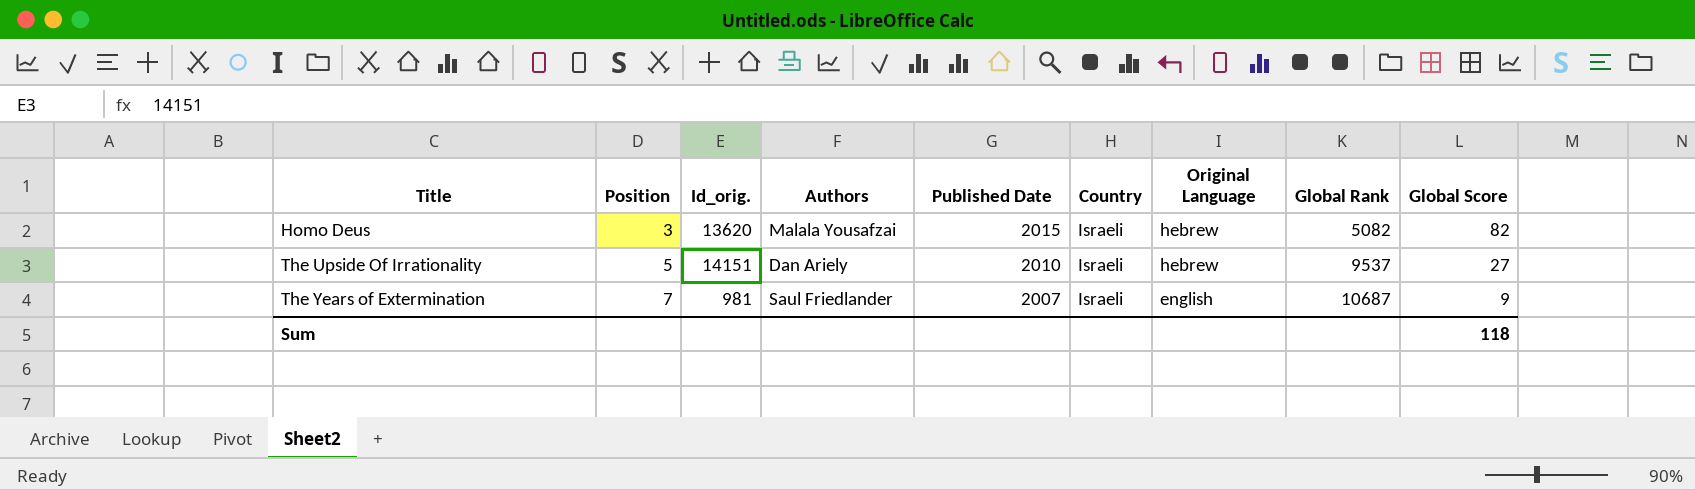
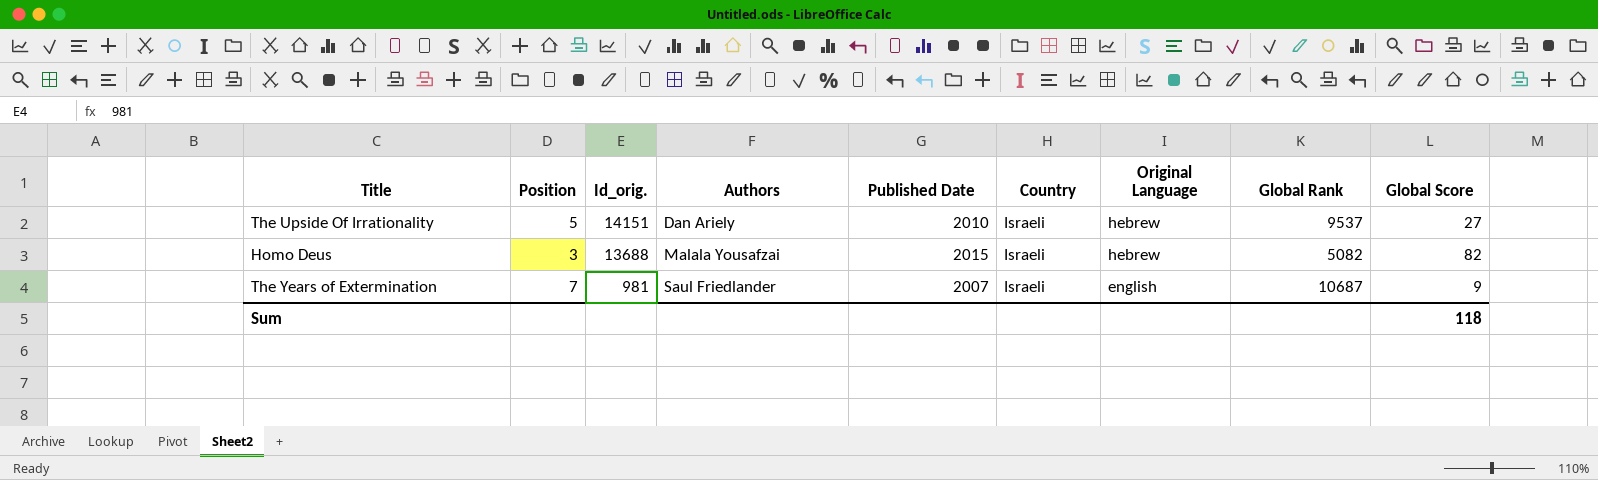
row order: Title ascending -> Id_orig. descending
Homo Deus | Id_orig.: 13620 -> 13688

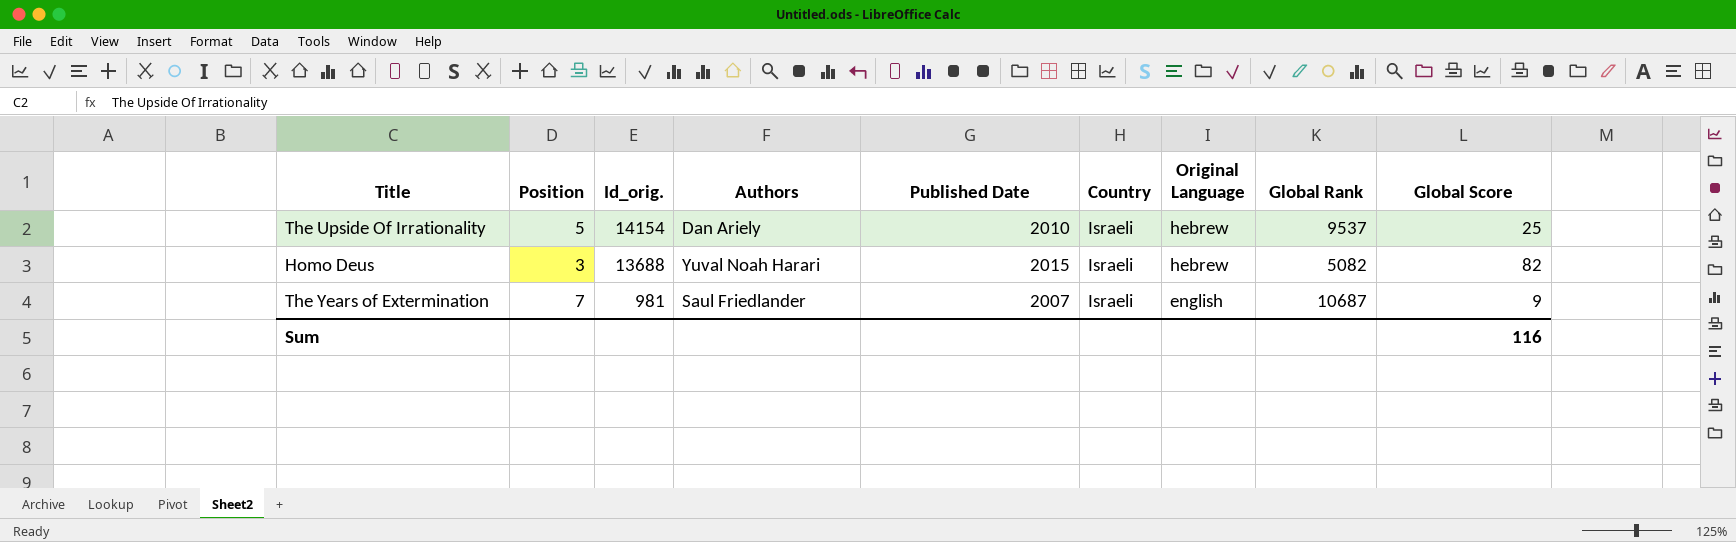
The Upside Of Irrationality | Id_orig.: 14151 -> 14154
The Upside Of Irrationality | Global Score: 27 -> 25
Homo Deus | Authors: Malala Yousafzai -> Yuval Noah Harari
Sum | Global Score: 118 -> 116

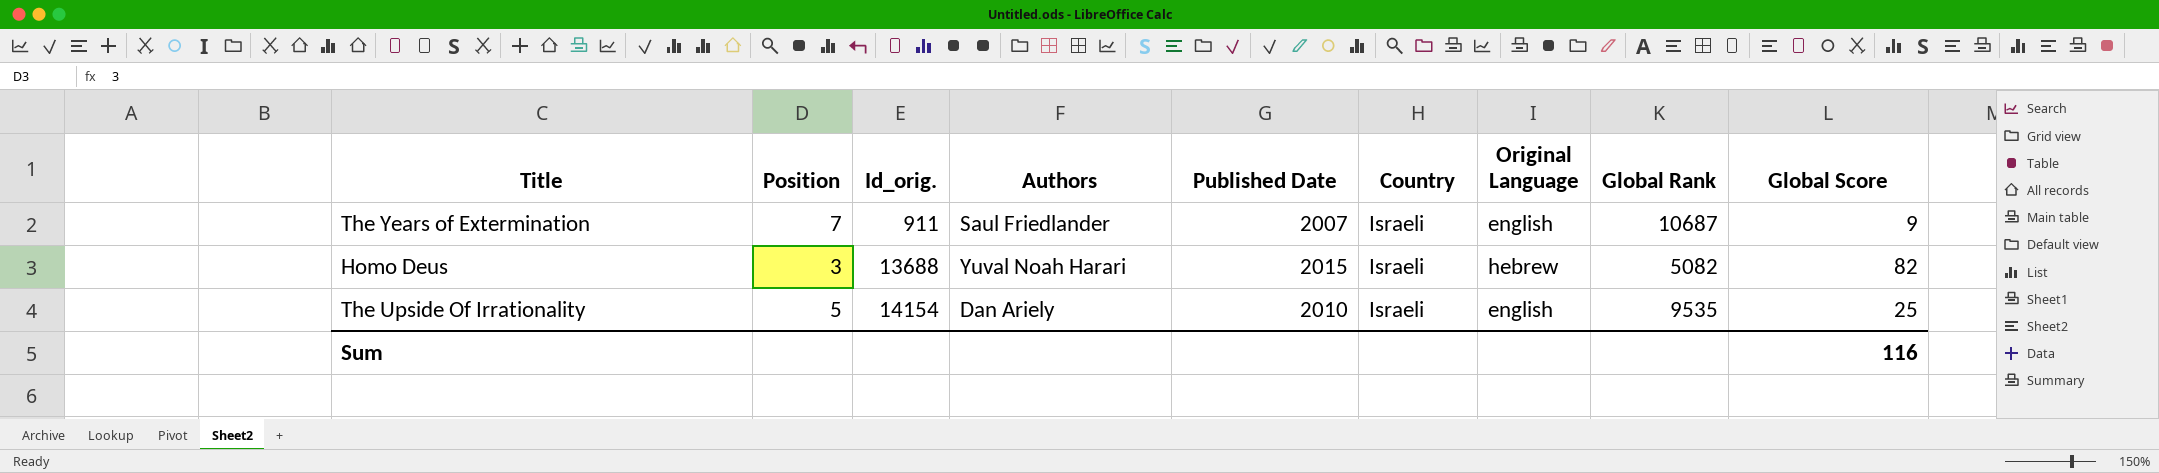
row order: Id_orig. descending -> Id_orig. ascending
The Years of Extermination | Id_orig.: 981 -> 911
The Upside Of Irrationality | Original Language: hebrew -> english
The Upside Of Irrationality | Global Rank: 9537 -> 9535

